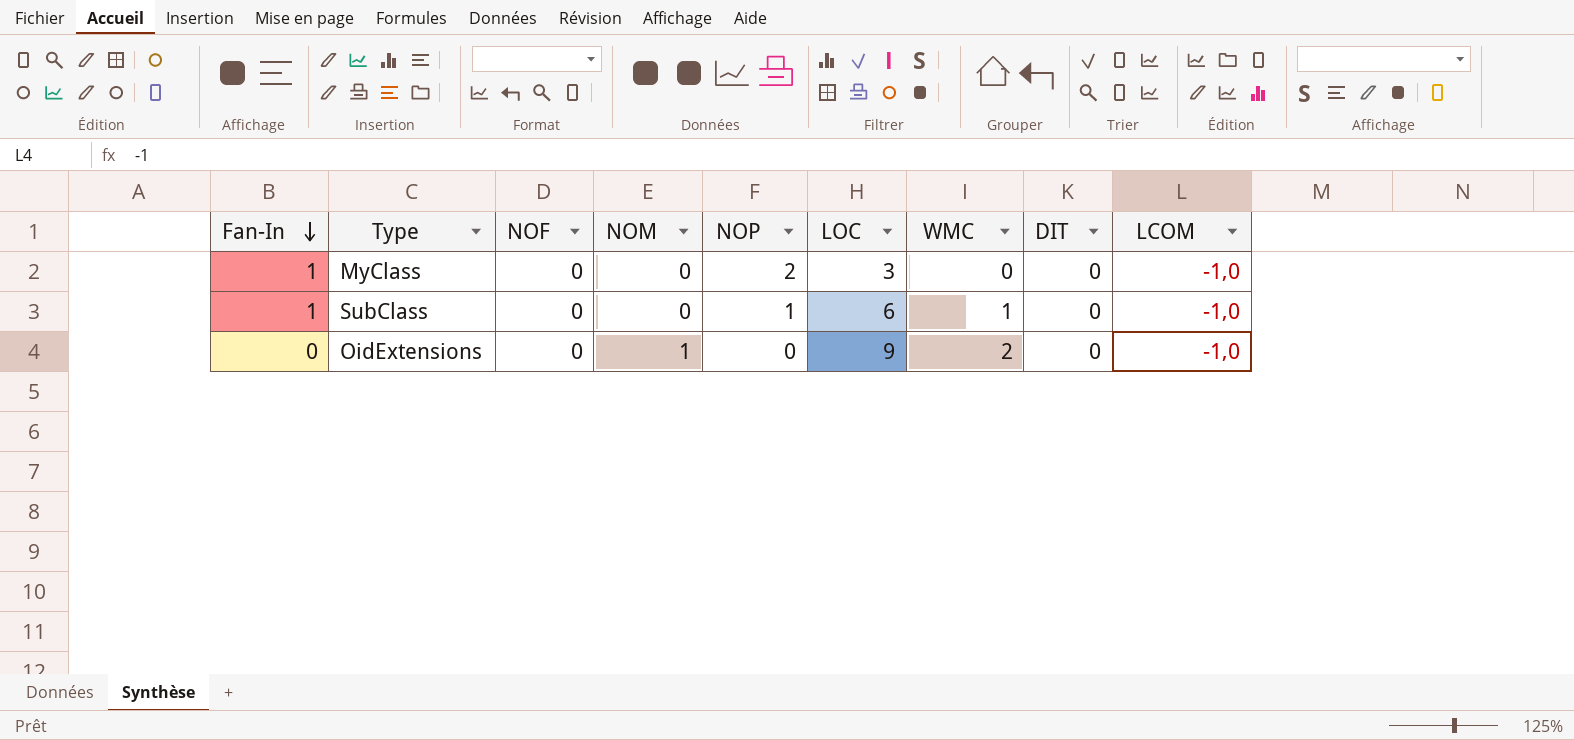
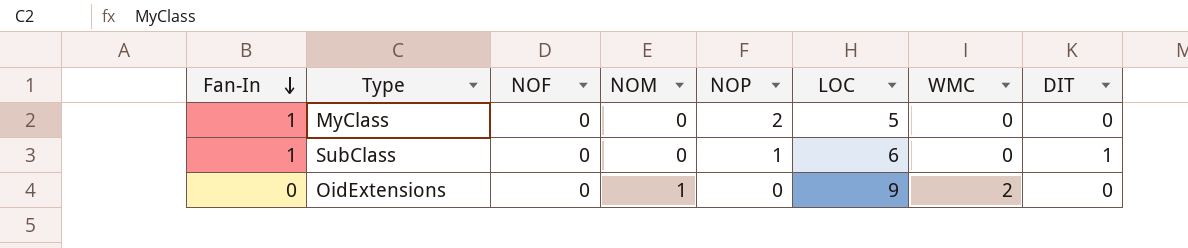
column LCOM | position: 9 -> none
MyClass | LOC: 3 -> 5
SubClass | WMC: 1 -> 0
SubClass | DIT: 0 -> 1

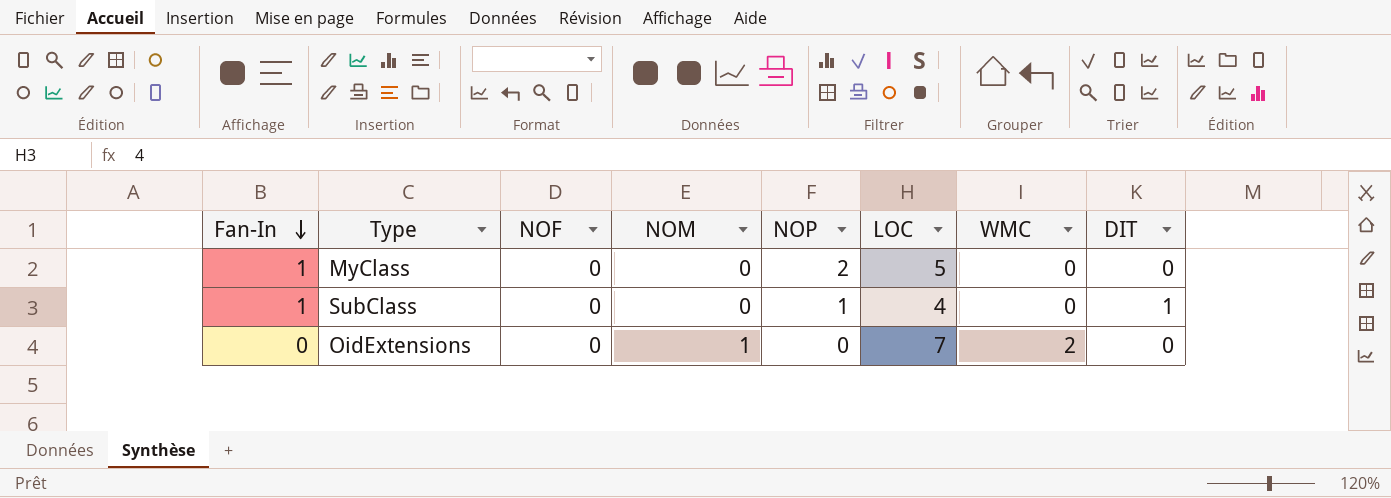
SubClass | LOC: 6 -> 4
OidExtensions | LOC: 9 -> 7

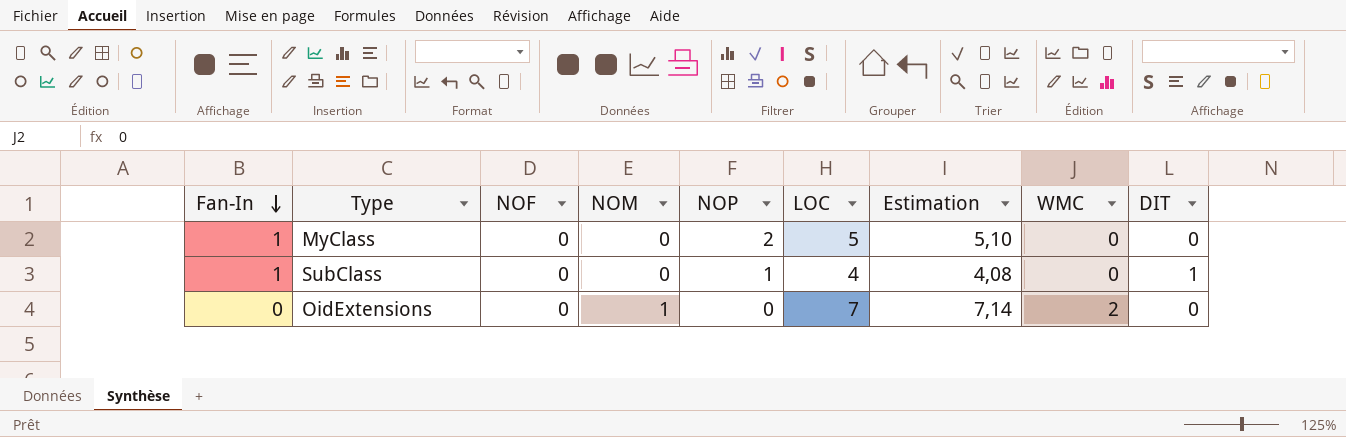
column Estimation | formula: none -> [LOC] * 1,02

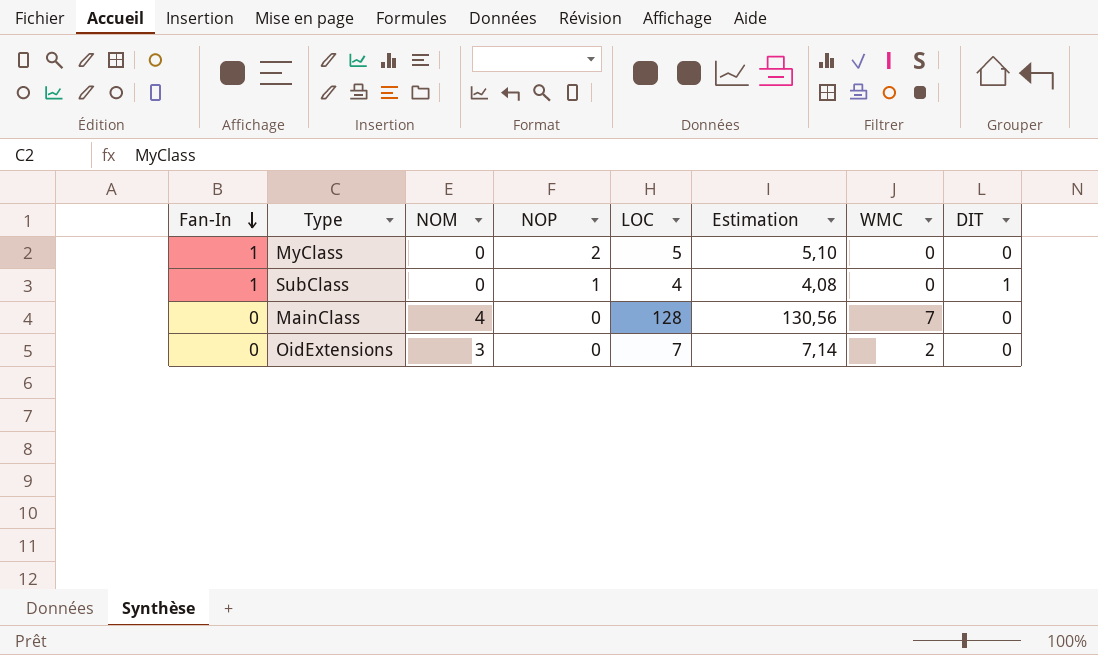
column NOF | position: 3 -> none
row MainClass: none -> 0 | 4 | 0 | 128 | 130,56 | 7 | 0
OidExtensions | NOM: 1 -> 3

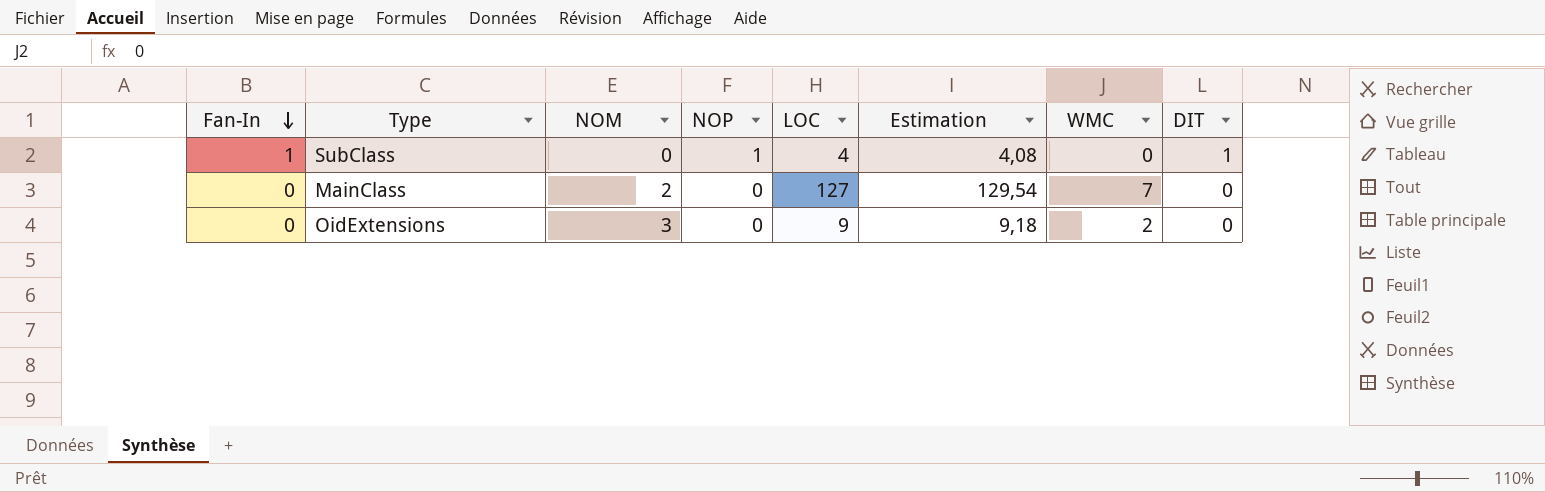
row MyClass: 1 | 0 | 2 | 5 | 5,10 | 0 | 0 -> none
MainClass | NOM: 4 -> 2
MainClass | LOC: 128 -> 127
MainClass | Estimation: 130,56 -> 129,54
OidExtensions | LOC: 7 -> 9
OidExtensions | Estimation: 7,14 -> 9,18

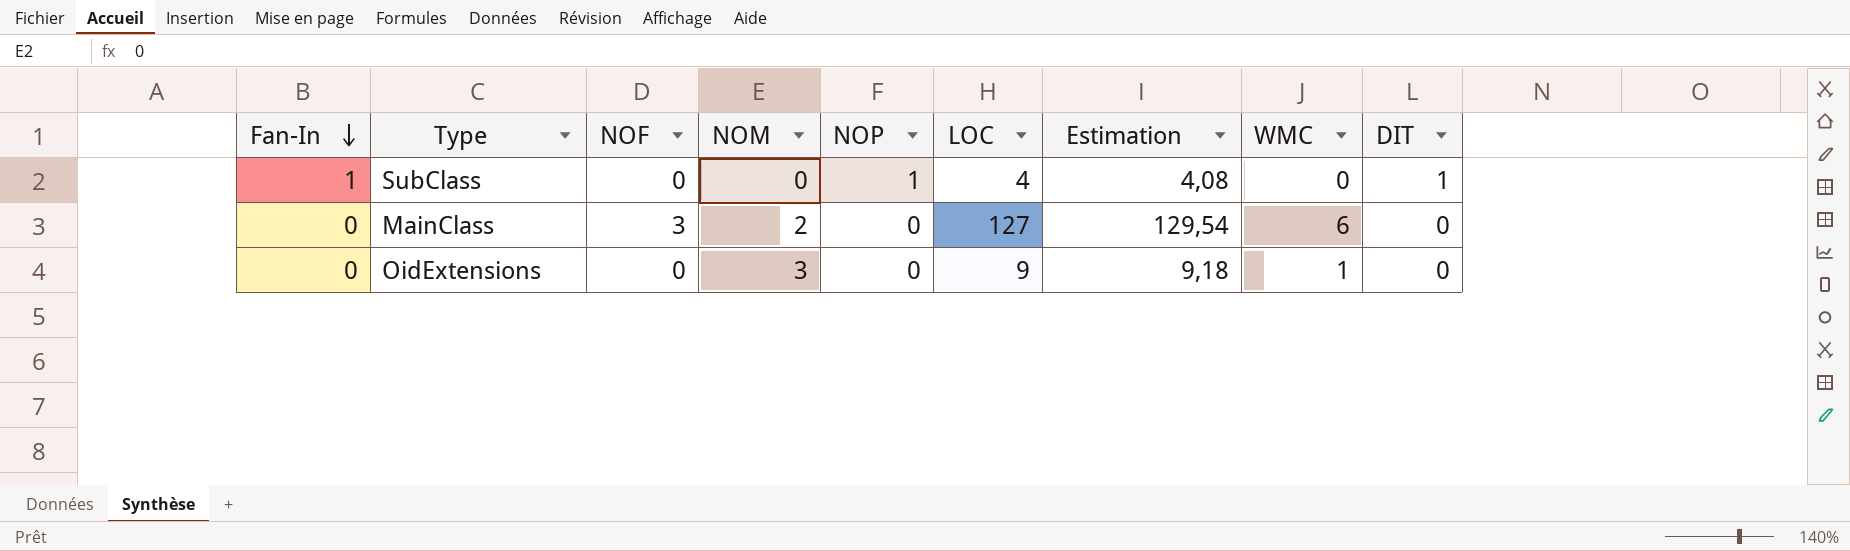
column NOF | position: none -> 3
MainClass | WMC: 7 -> 6
OidExtensions | WMC: 2 -> 1

